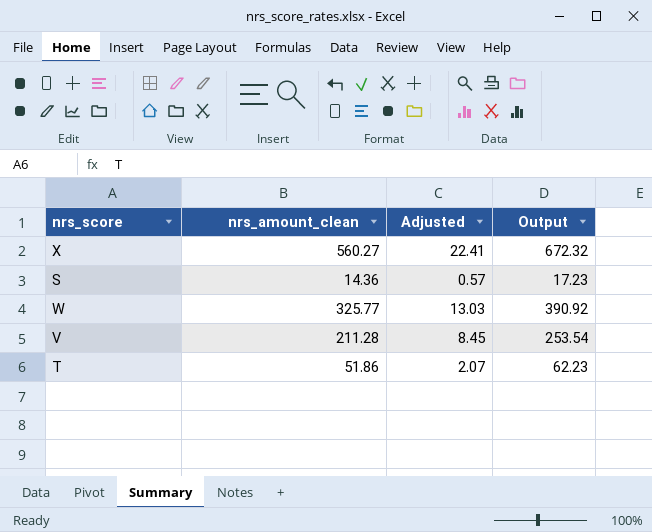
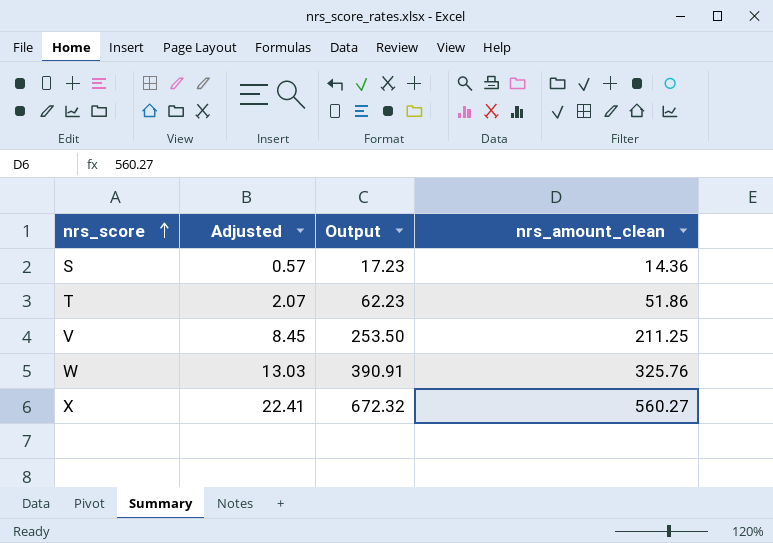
row order: none -> nrs_score ascending
column nrs_amount_clean | position: 2 -> 4
V | Output: 253.54 -> 253.50
V | nrs_amount_clean: 211.28 -> 211.25
W | Output: 390.92 -> 390.91
W | nrs_amount_clean: 325.77 -> 325.76

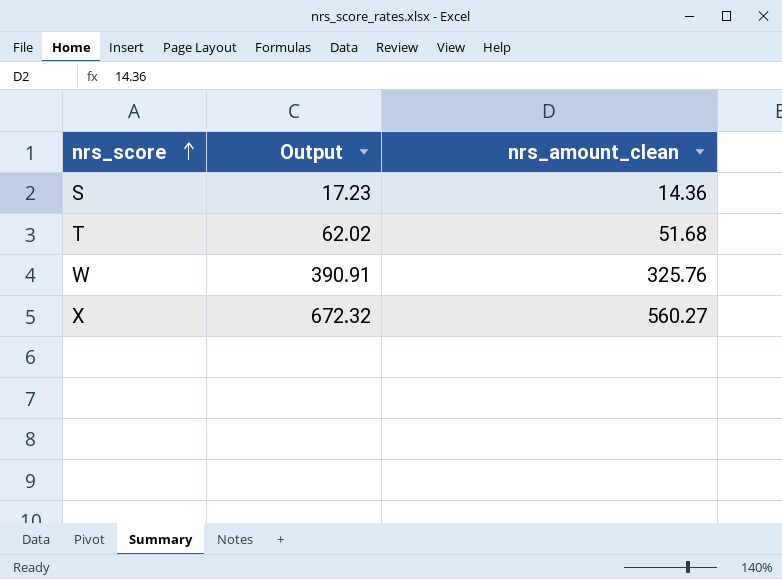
column Adjusted | formula: [nrs_amount_clean] * 0.04 -> none
row V: 8.45 | 253.50 | 211.25 -> none
T | Output: 62.23 -> 62.02
T | nrs_amount_clean: 51.86 -> 51.68

